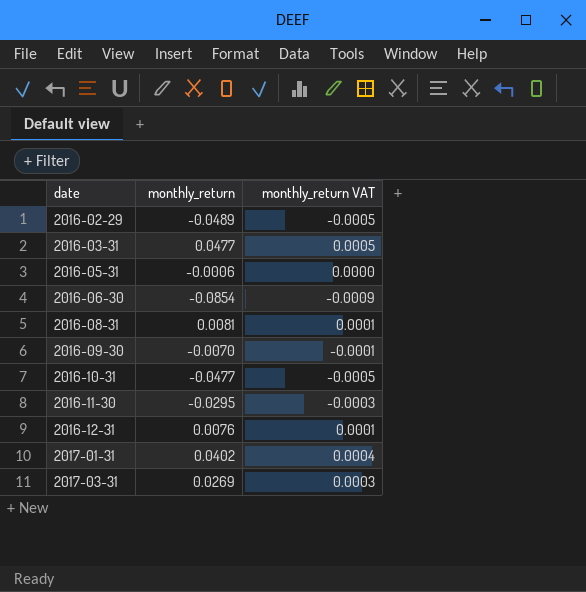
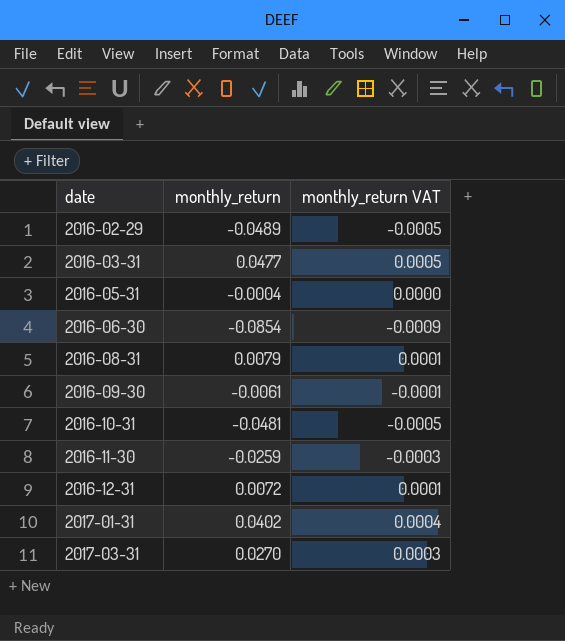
2016-05-31 | monthly_return: -0.0006 -> -0.0004
2016-08-31 | monthly_return: 0.0081 -> 0.0079
2016-09-30 | monthly_return: -0.0070 -> -0.0061
2016-10-31 | monthly_return: -0.0477 -> -0.0481
2016-11-30 | monthly_return: -0.0295 -> -0.0259
2016-12-31 | monthly_return: 0.0076 -> 0.0072
2017-03-31 | monthly_return: 0.0269 -> 0.0270

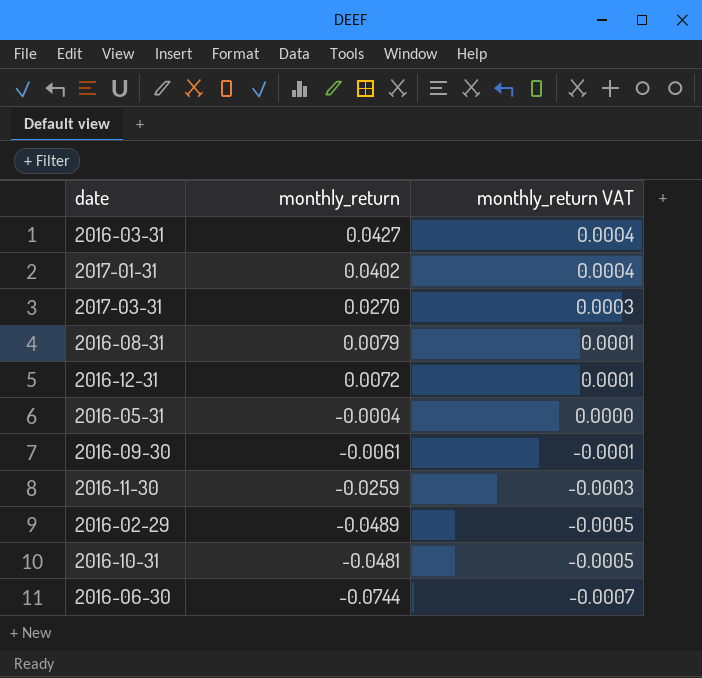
row order: date ascending -> monthly_return VAT descending
2016-03-31 | monthly_return: 0.0477 -> 0.0427
2016-03-31 | monthly_return VAT: 0.0005 -> 0.0004
2016-06-30 | monthly_return: -0.0854 -> -0.0744
2016-06-30 | monthly_return VAT: -0.0009 -> -0.0007

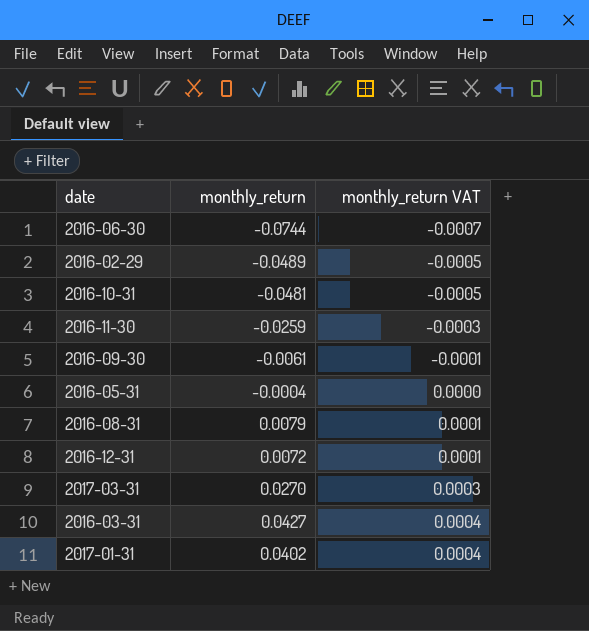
row order: monthly_return VAT descending -> monthly_return VAT ascending

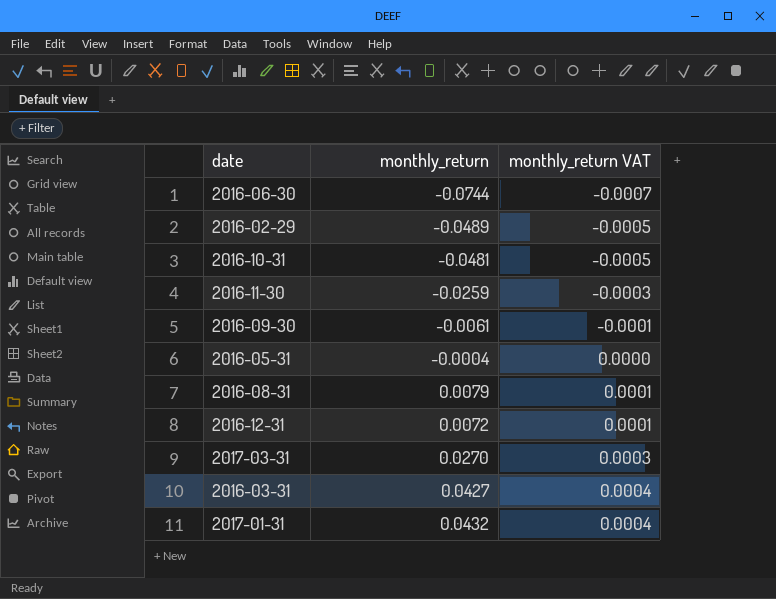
2017-01-31 | monthly_return: 0.0402 -> 0.0432

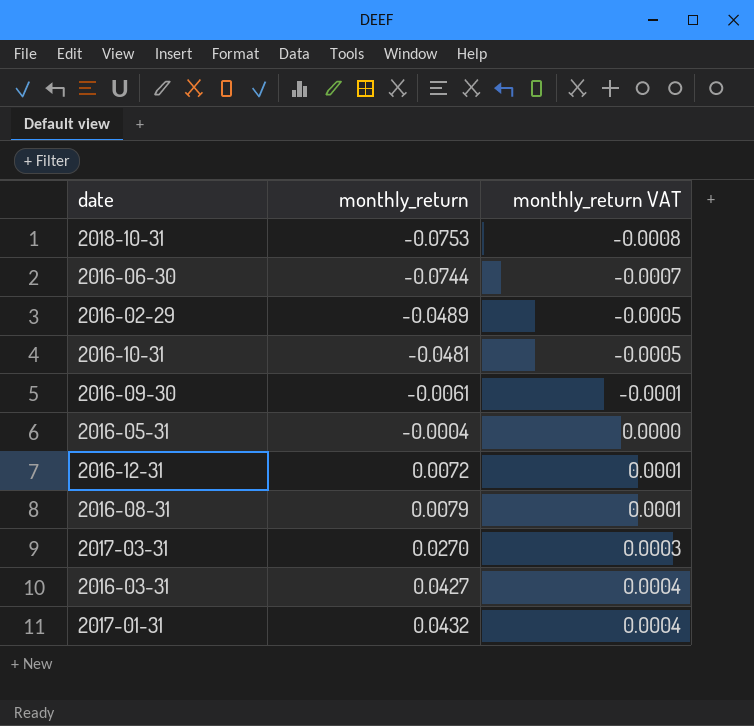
row order: monthly_return VAT ascending -> monthly_return ascending
row 2016-11-30: -0.0259 | -0.0003 -> none
row 2018-10-31: none -> -0.0753 | -0.0008

